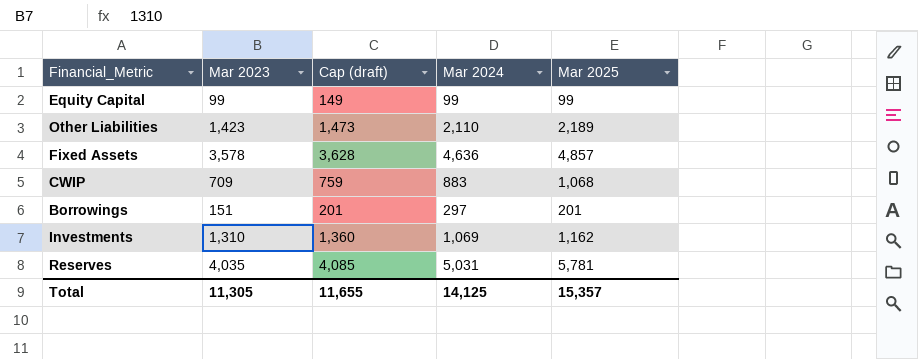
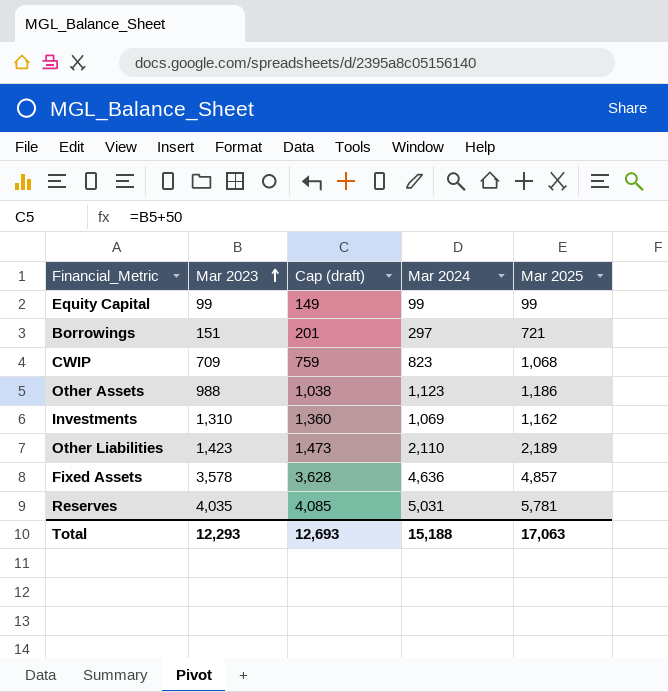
row order: none -> Mar 2023 ascending
Borrowings | Mar 2025: 201 -> 721
CWIP | Mar 2024: 883 -> 823
row Other Assets: none -> 988 | 1,038 | 1,123 | 1,186
Total | Mar 2023: 11,305 -> 12,293
Total | Cap (draft): 11,655 -> 12,693
Total | Mar 2024: 14,125 -> 15,188
Total | Mar 2025: 15,357 -> 17,063

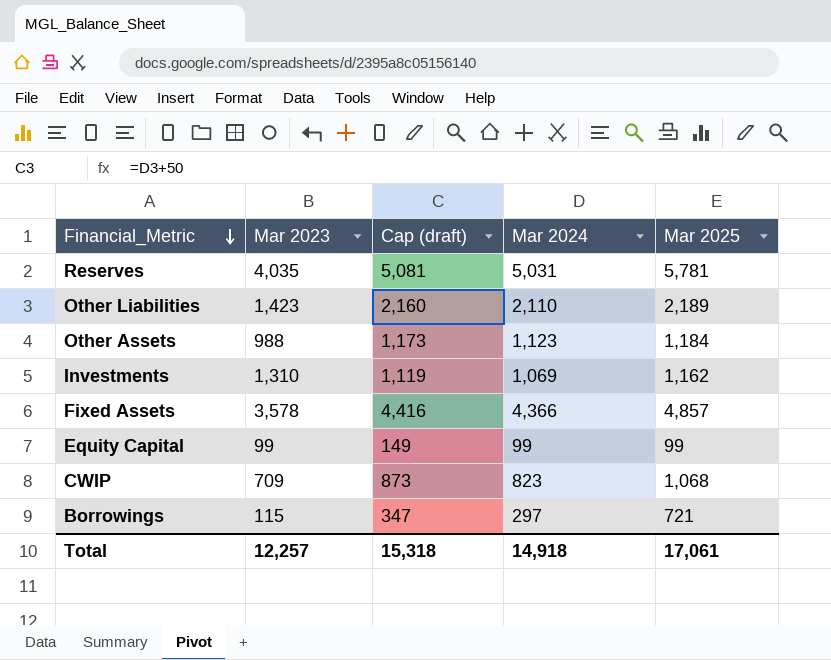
row order: Mar 2023 ascending -> Financial_Metric descending
column Cap (draft) | formula: [Mar 2023] + 50 -> [Mar 2024] + 50
Other Assets | Mar 2025: 1,186 -> 1,184
Fixed Assets | Mar 2024: 4,636 -> 4,366
Borrowings | Mar 2023: 151 -> 115
Total | Mar 2023: 12,293 -> 12,257
Total | Cap (draft): 12,693 -> 15,318
Total | Mar 2024: 15,188 -> 14,918
Total | Mar 2025: 17,063 -> 17,061

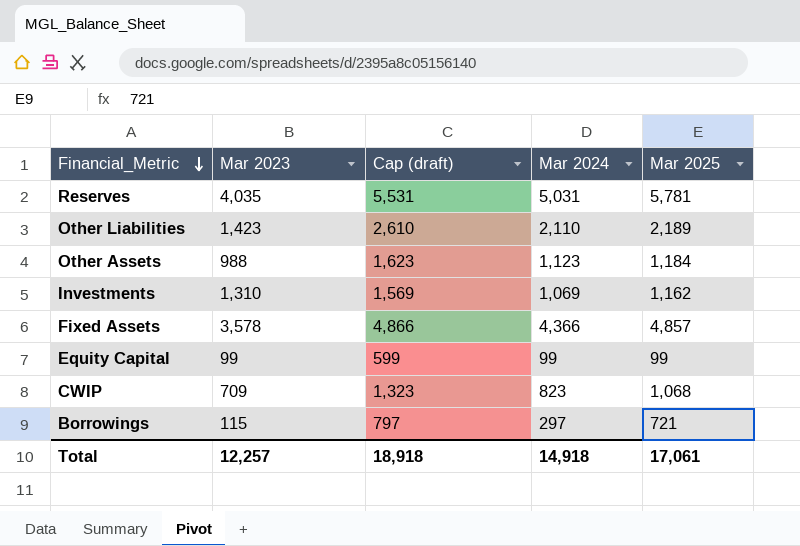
column Cap (draft) | formula: [Mar 2024] + 50 -> [Mar 2024] + 500
Total | Cap (draft): 15,318 -> 18,918

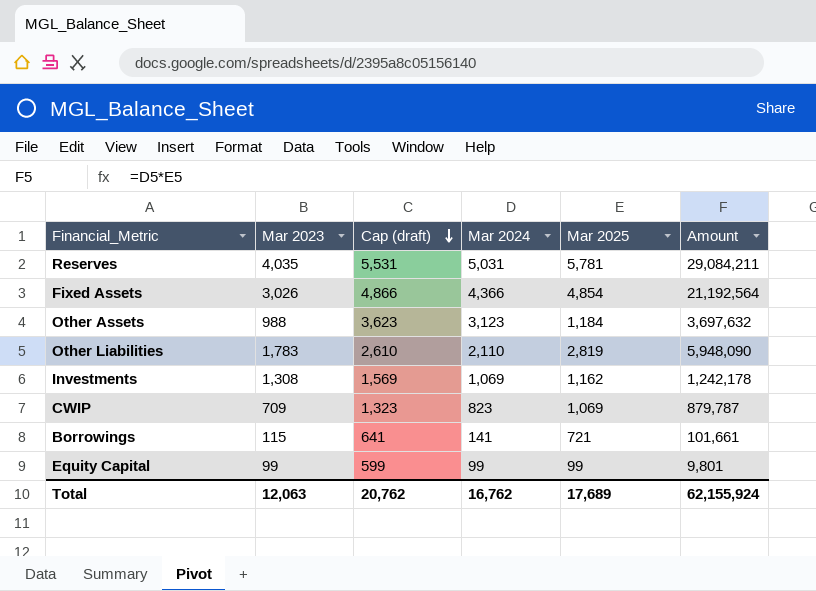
row order: Financial_Metric descending -> Cap (draft) descending
column Amount | formula: none -> [Mar 2024] * [Mar 2025]
Fixed Assets | Mar 2023: 3,578 -> 3,026
Fixed Assets | Mar 2025: 4,857 -> 4,854
Other Assets | Cap (draft): 1,623 -> 3,623
Other Assets | Mar 2024: 1,123 -> 3,123
Other Liabilities | Mar 2023: 1,423 -> 1,783
Other Liabilities | Mar 2025: 2,189 -> 2,819
Investments | Mar 2023: 1,310 -> 1,308
CWIP | Mar 2025: 1,068 -> 1,069
Borrowings | Cap (draft): 797 -> 641
Borrowings | Mar 2024: 297 -> 141
Total | Mar 2023: 12,257 -> 12,063
Total | Cap (draft): 18,918 -> 20,762
Total | Mar 2024: 14,918 -> 16,762
Total | Mar 2025: 17,061 -> 17,689

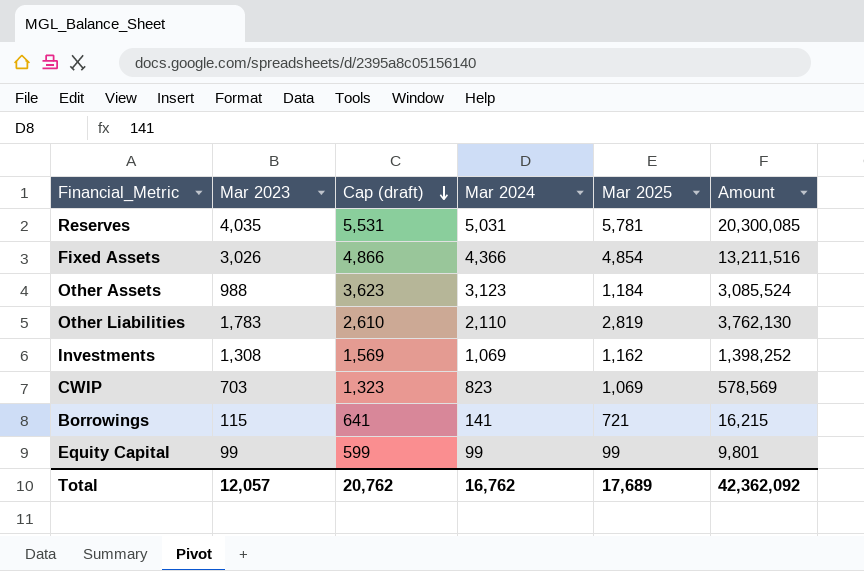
column Amount | formula: [Mar 2024] * [Mar 2025] -> [Mar 2023] * [Mar 2024]
CWIP | Mar 2023: 709 -> 703
Total | Mar 2023: 12,063 -> 12,057
Total | Amount: 62,155,924 -> 42,362,092

